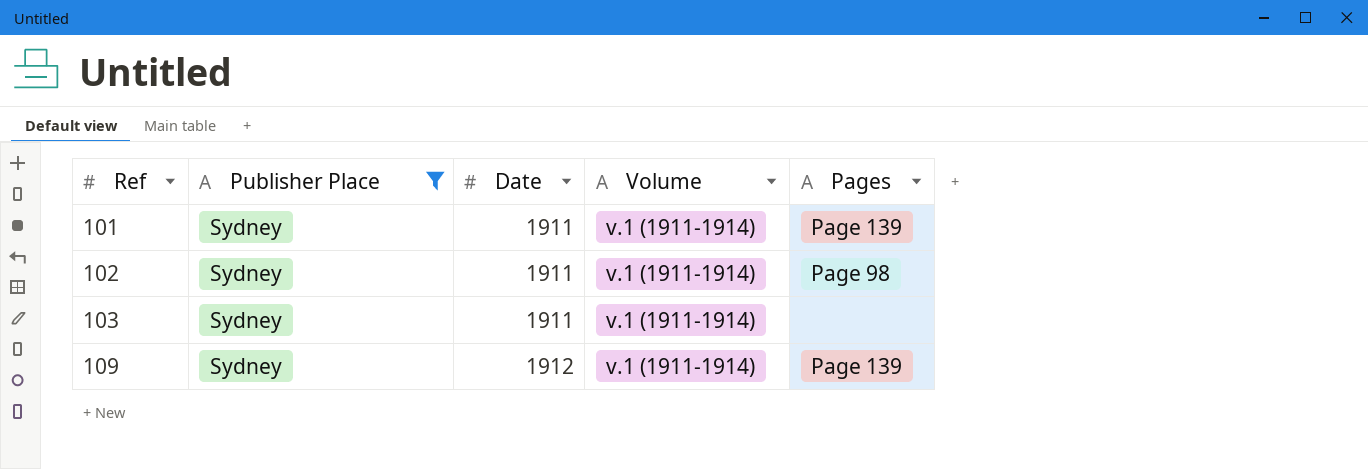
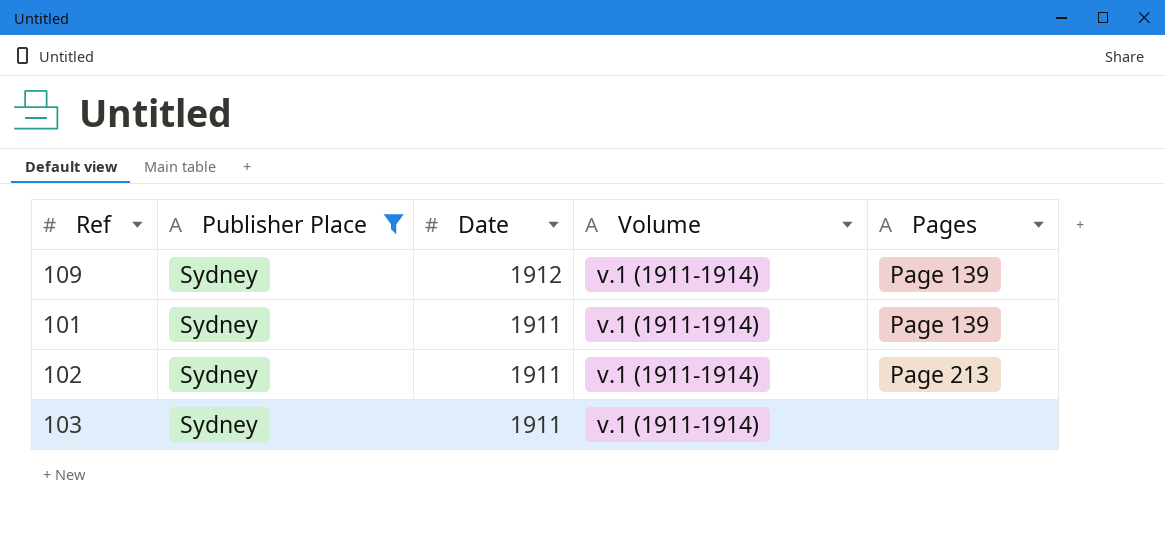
row order: Ref ascending -> Date descending
102 | Pages: Page 98 -> Page 213

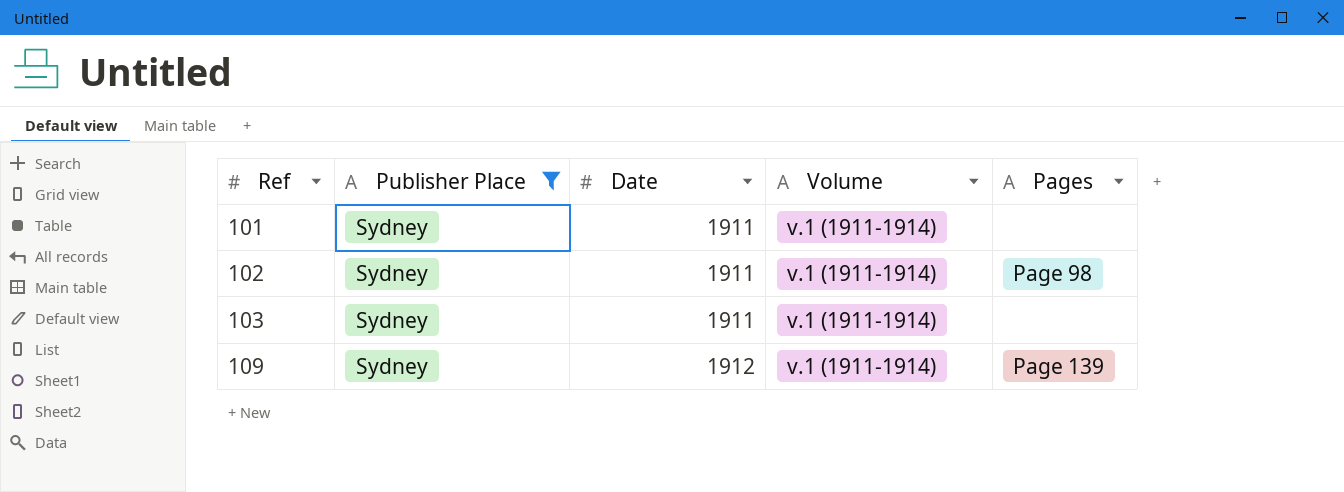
row order: Date descending -> Ref ascending
101 | Pages: Page 139 -> none
102 | Pages: Page 213 -> Page 98

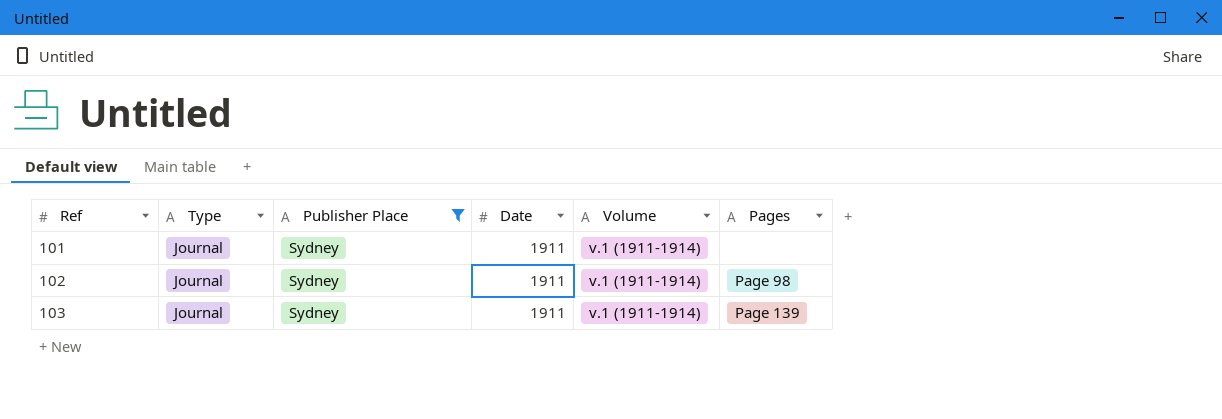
column Type | position: none -> 2
row 109: Sydney | 1912 | v.1 (1911-1914) | Page 139 -> none
103 | Pages: none -> Page 139

